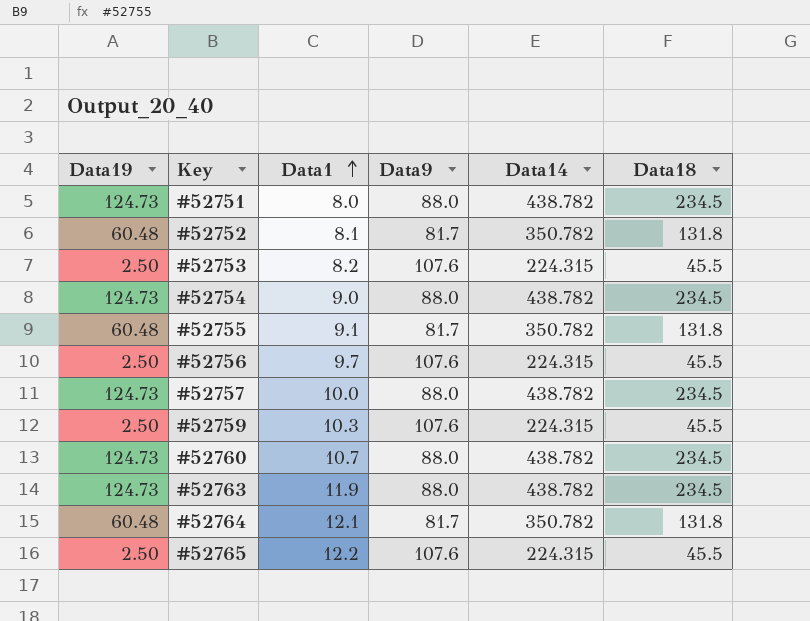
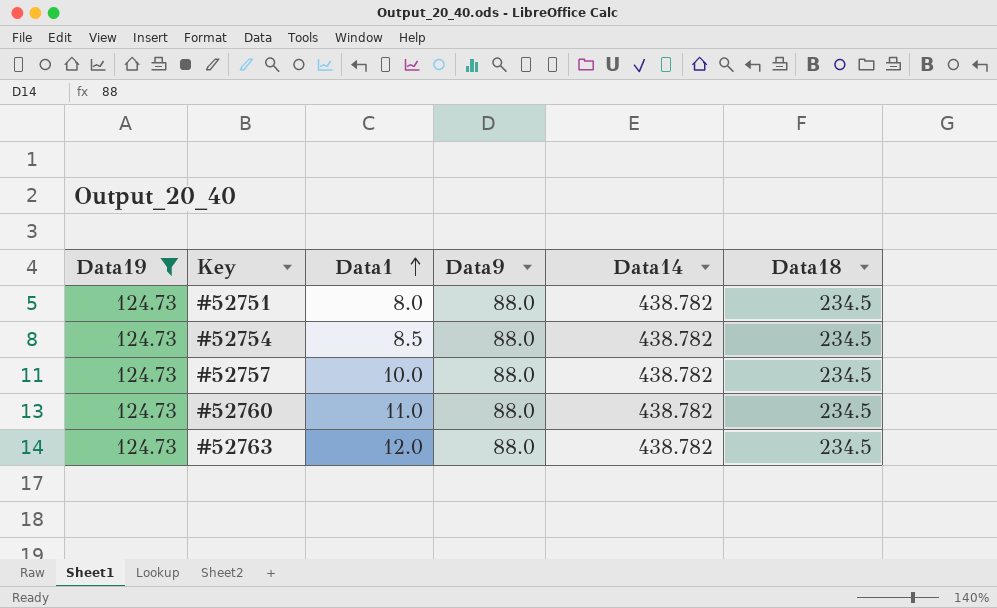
filter: none -> Data19 = 124.73
#52754 | Data1: 9.0 -> 8.5
#52760 | Data1: 10.7 -> 11.0
#52763 | Data1: 11.9 -> 12.0

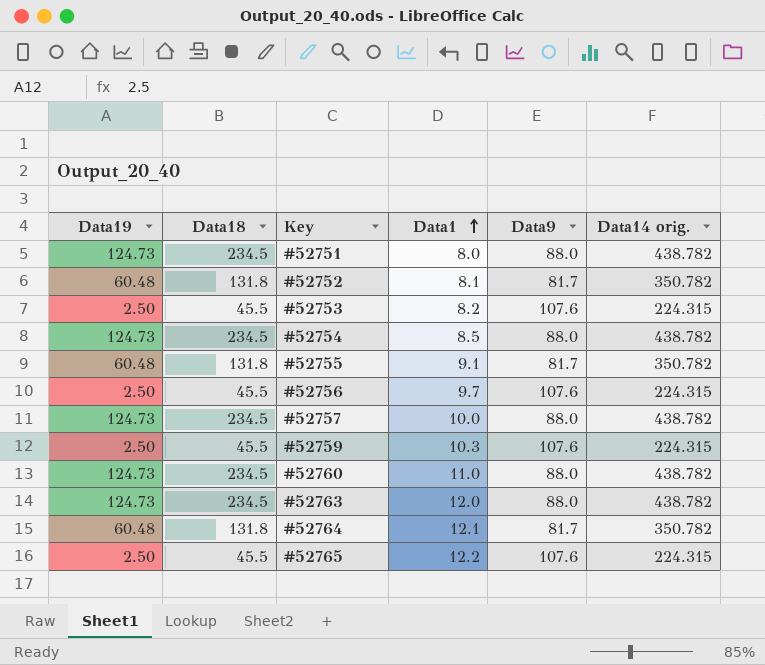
filter: Data19 = 124.73 -> none
column Data18 | position: 6 -> 2
column name: Data14 -> Data14 orig.

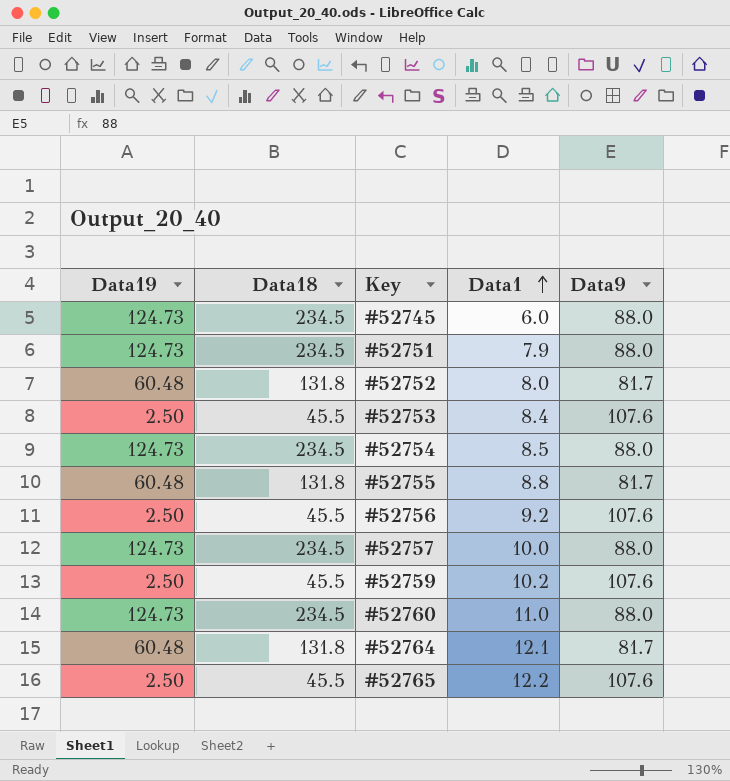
column Data14 orig. | position: 6 -> none
row #52763: 124.73 | 234.5 | 12.0 | 88.0 | 438.782 -> none
row #52745: none -> 124.73 | 234.5 | 6.0 | 88.0
#52751 | Data1: 8.0 -> 7.9
#52752 | Data1: 8.1 -> 8.0
#52753 | Data1: 8.2 -> 8.4
#52755 | Data1: 9.1 -> 8.8
#52756 | Data1: 9.7 -> 9.2
#52759 | Data1: 10.3 -> 10.2

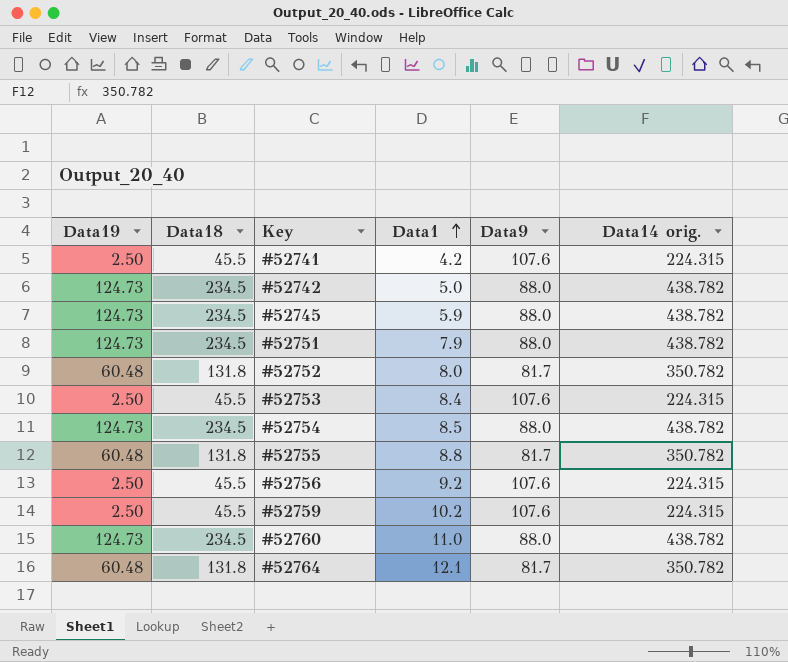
column Data14 orig. | position: none -> 6
row #52757: 124.73 | 234.5 | 10.0 | 88.0 -> none
row #52765: 2.50 | 45.5 | 12.2 | 107.6 -> none
row #52741: none -> 2.50 | 45.5 | 4.2 | 107.6 | 224.315
row #52742: none -> 124.73 | 234.5 | 5.0 | 88.0 | 438.782
#52745 | Data1: 6.0 -> 5.9

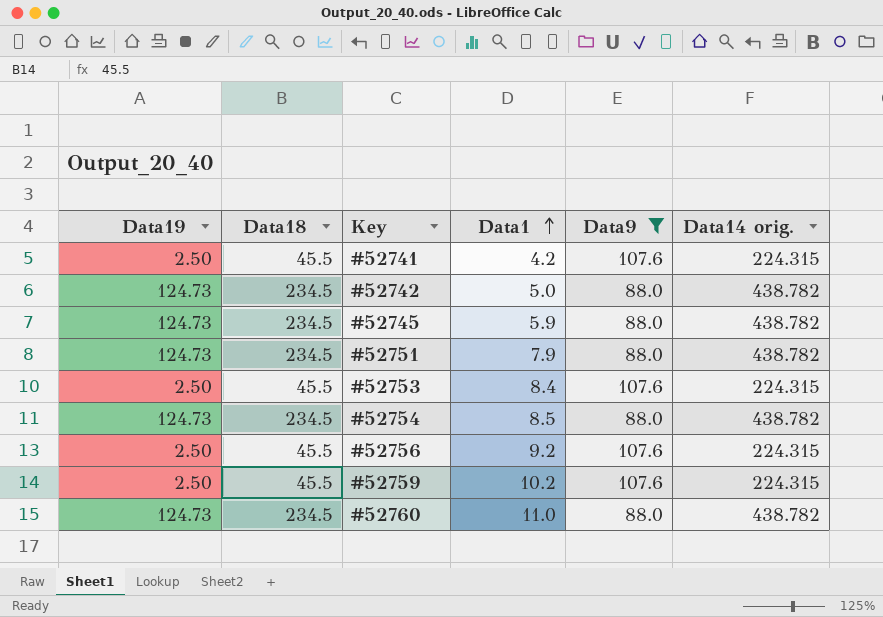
filter: none -> Data9 != 81.7

